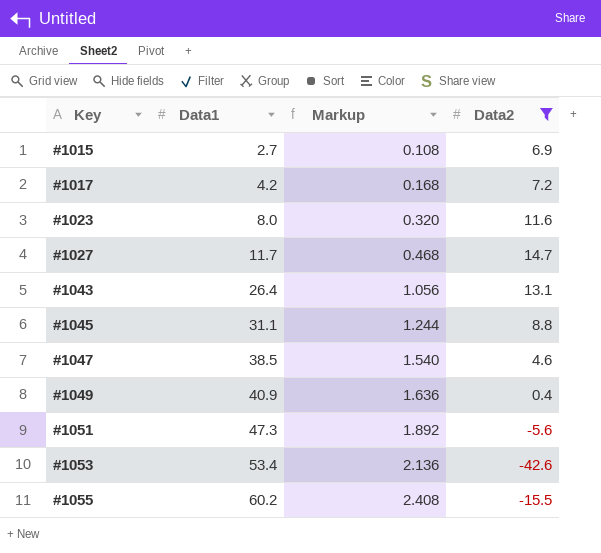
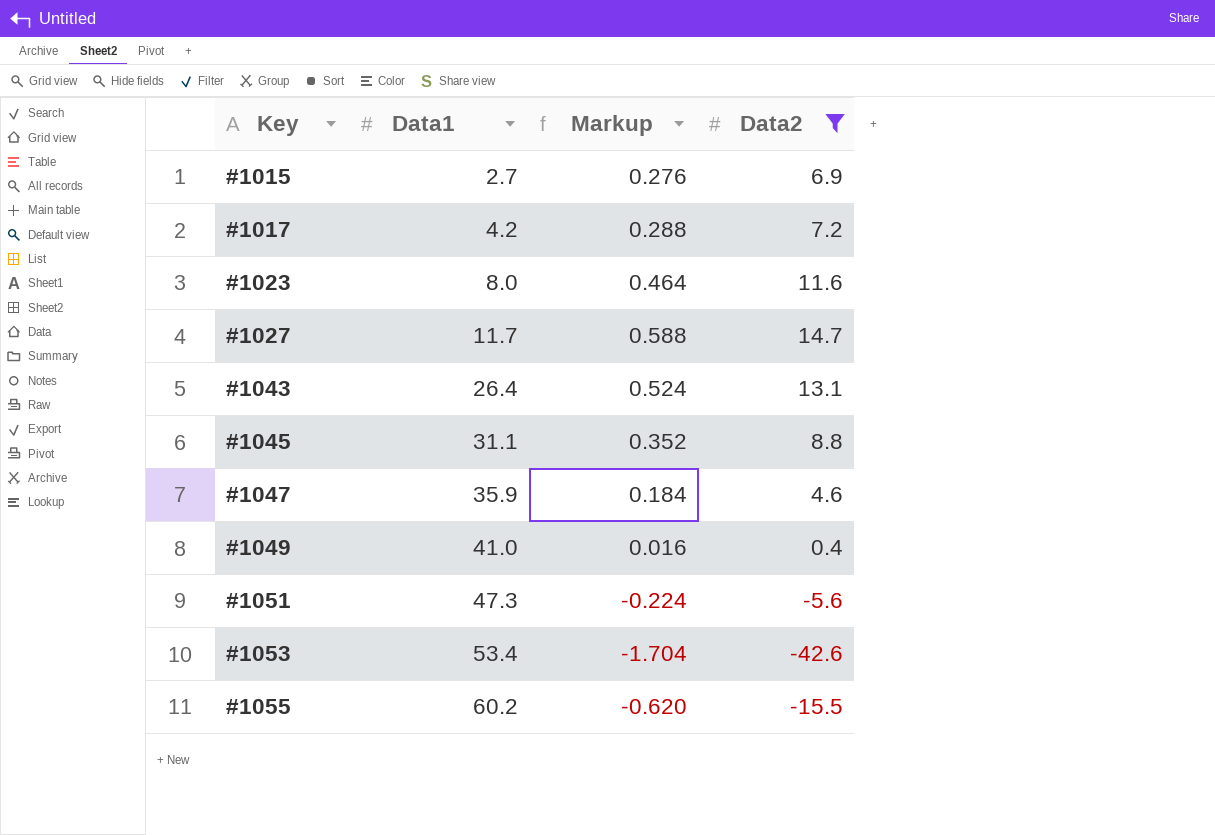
column Markup | formula: [Data1] * 0.04 -> [Data2] * 0.04
#1047 | Data1: 38.5 -> 35.9
#1049 | Data1: 40.9 -> 41.0

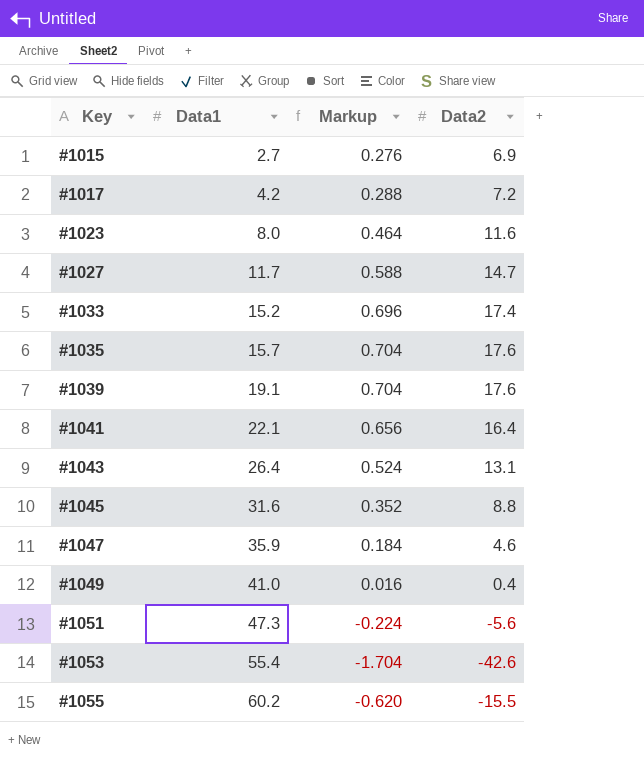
filter: Data2 <= 14.7 -> none
#1045 | Data1: 31.1 -> 31.6
#1053 | Data1: 53.4 -> 55.4

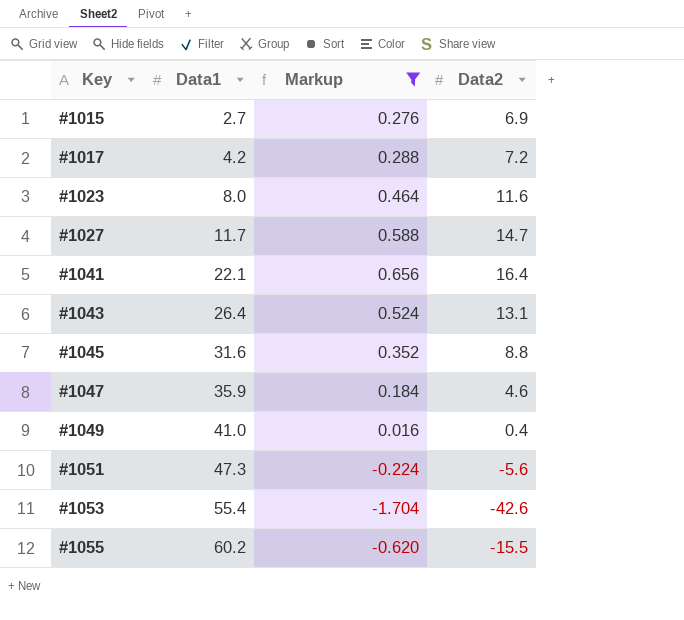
filter: none -> Markup <= 0.656

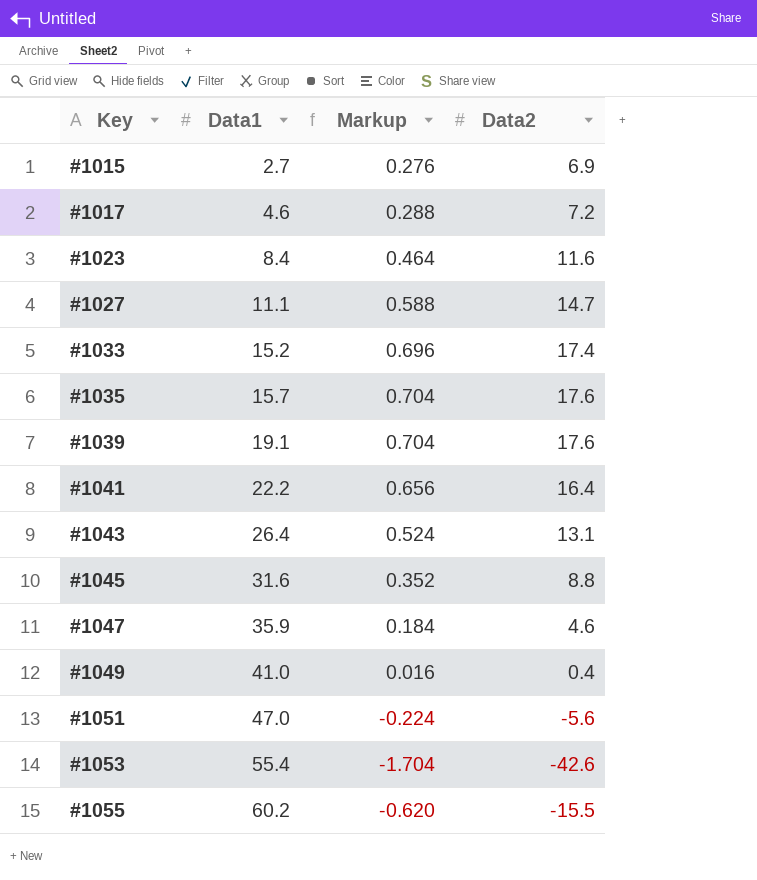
filter: Markup <= 0.656 -> none
#1017 | Data1: 4.2 -> 4.6
#1023 | Data1: 8.0 -> 8.4
#1027 | Data1: 11.7 -> 11.1
#1041 | Data1: 22.1 -> 22.2
#1051 | Data1: 47.3 -> 47.0

